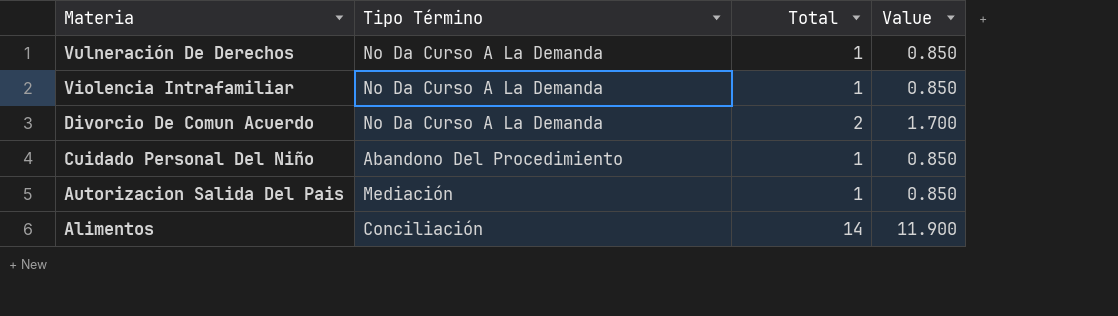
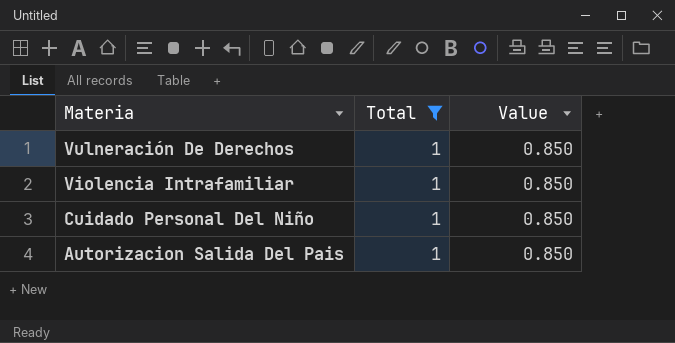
filter: none -> Total = 1
column Tipo Término | position: 2 -> none

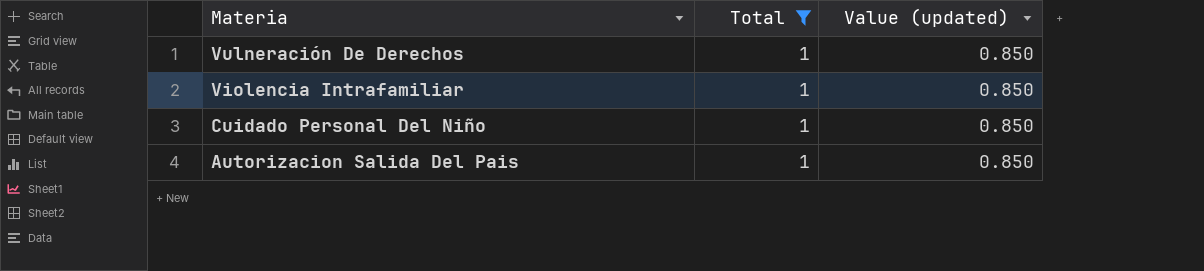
column name: Value -> Value (updated)

